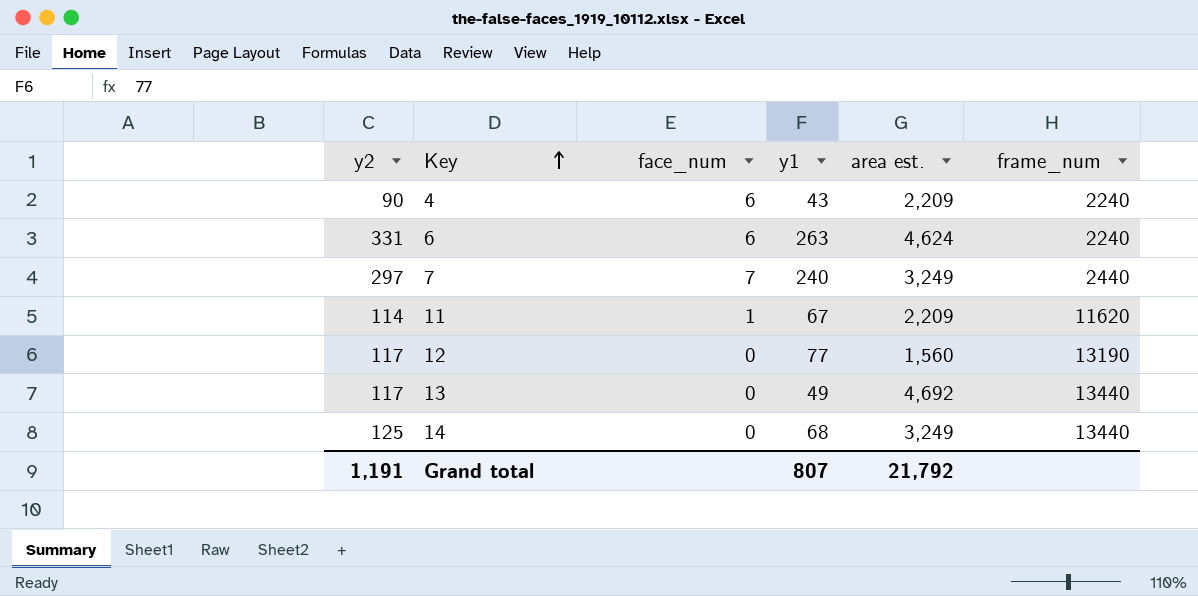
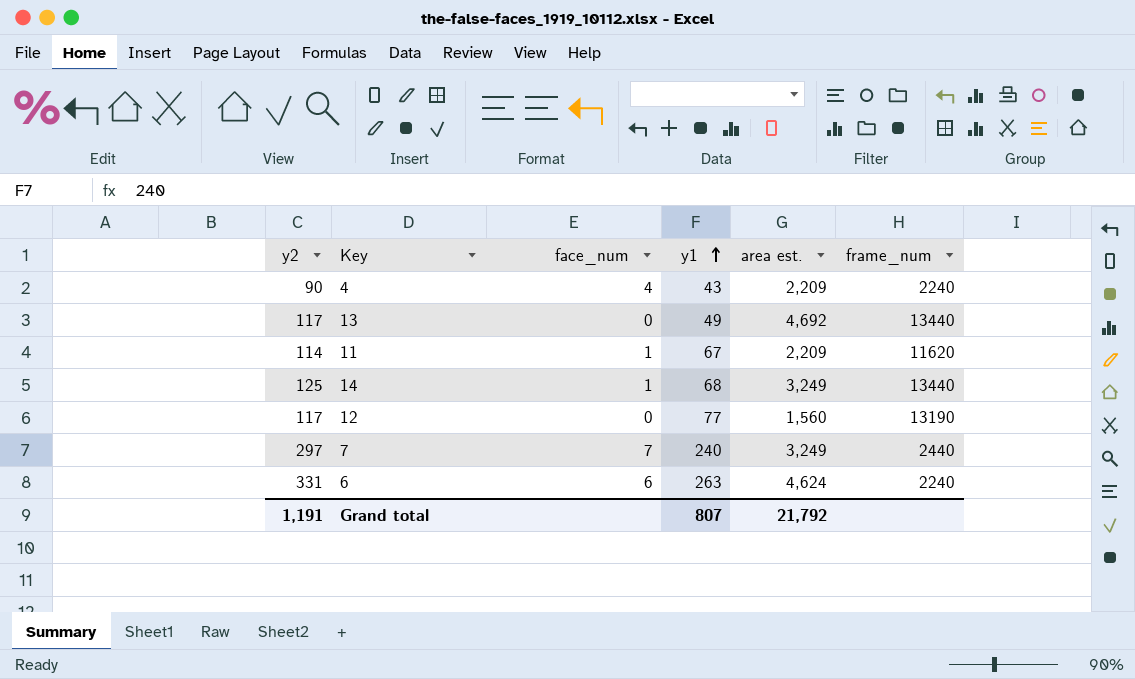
row order: Key ascending -> y1 ascending
4 | face_num: 6 -> 4
14 | face_num: 0 -> 1

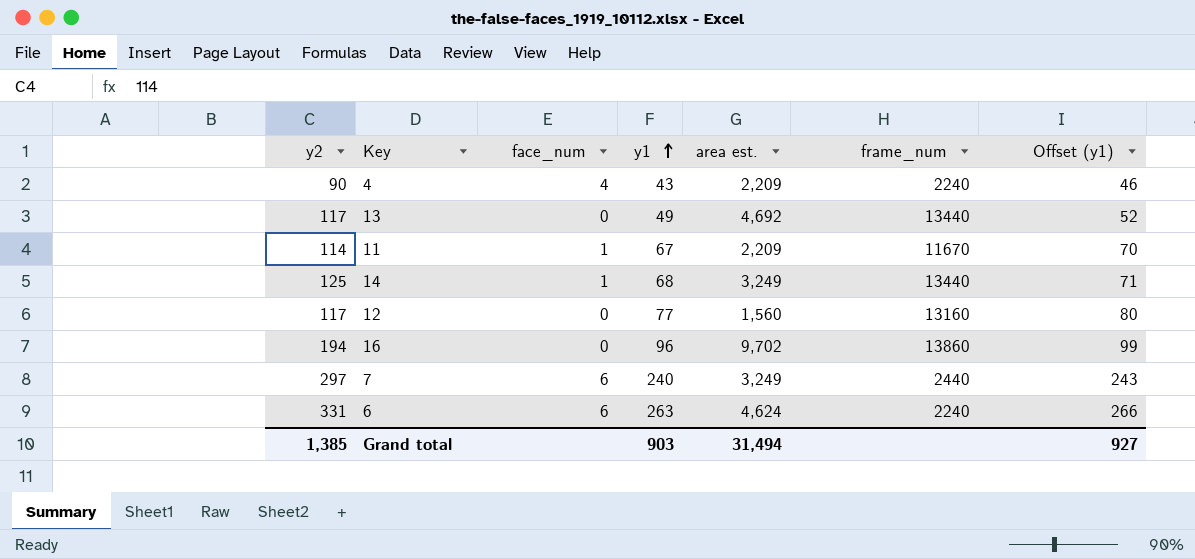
column Offset (y1) | formula: none -> [y1] + 3
11 | frame_num: 11620 -> 11670
12 | frame_num: 13190 -> 13160
row 16: none -> 194 | 0 | 96 | 9,702 | 13860 | 99
7 | face_num: 7 -> 6
Grand total | y2: 1,191 -> 1,385
Grand total | y1: 807 -> 903
Grand total | area est.: 21,792 -> 31,494

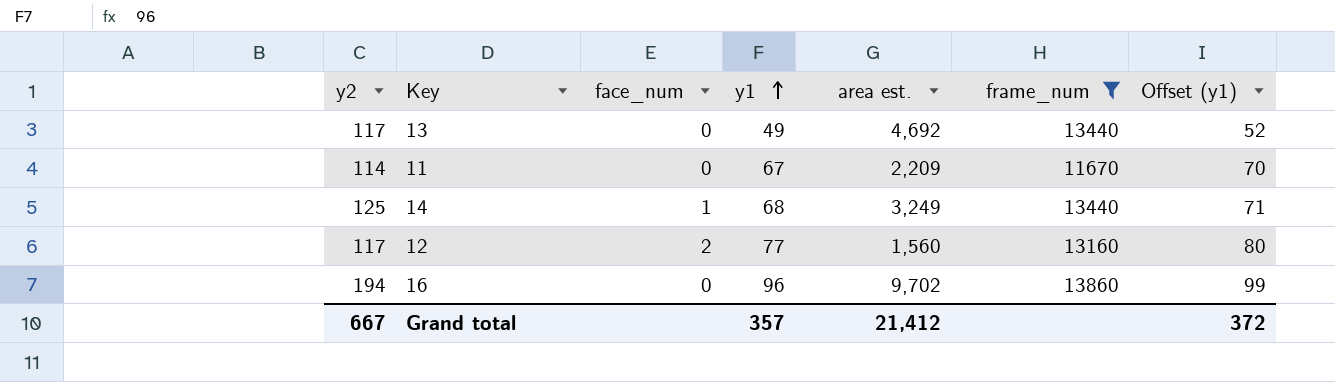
filter: none -> frame_num >= 11670
11 | face_num: 1 -> 0
12 | face_num: 0 -> 2
Grand total | y2: 1,385 -> 667
Grand total | y1: 903 -> 357
Grand total | area est.: 31,494 -> 21,412
Grand total | Offset (y1): 927 -> 372

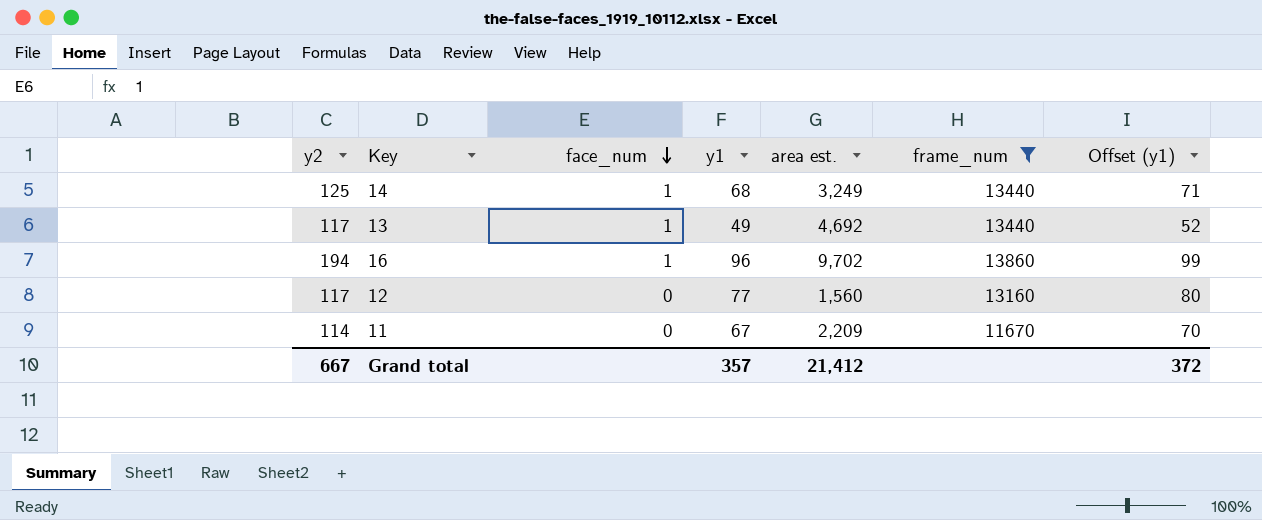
row order: y1 ascending -> face_num descending
13 | face_num: 0 -> 1
16 | face_num: 0 -> 1
12 | face_num: 2 -> 0

